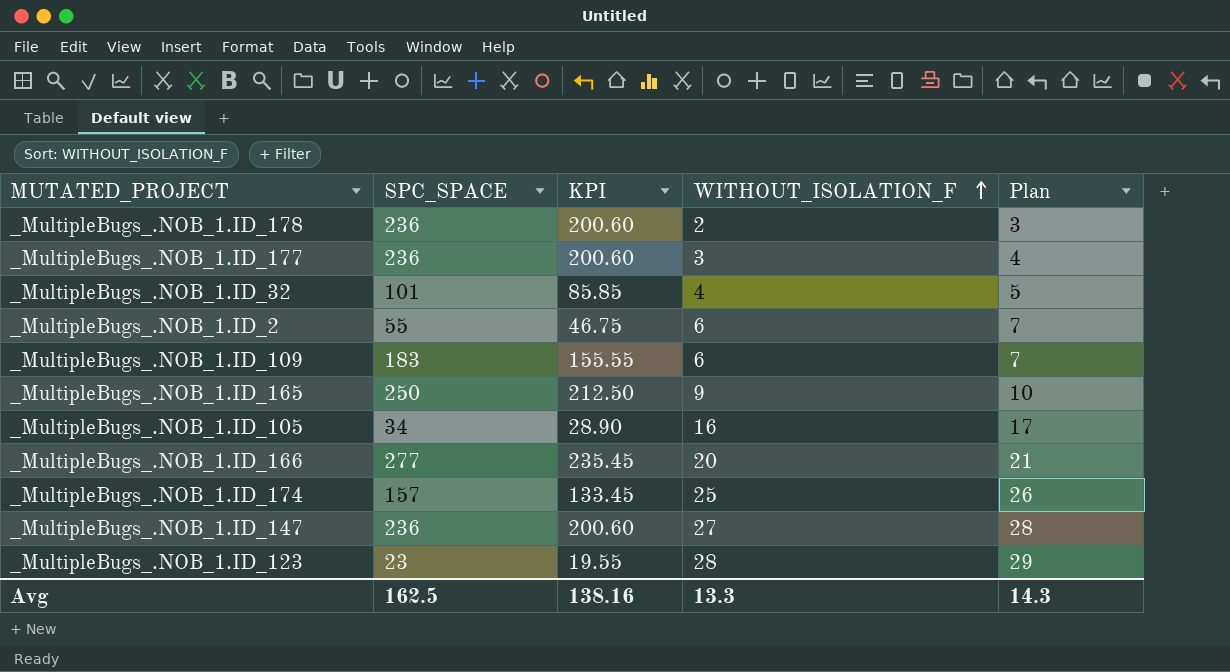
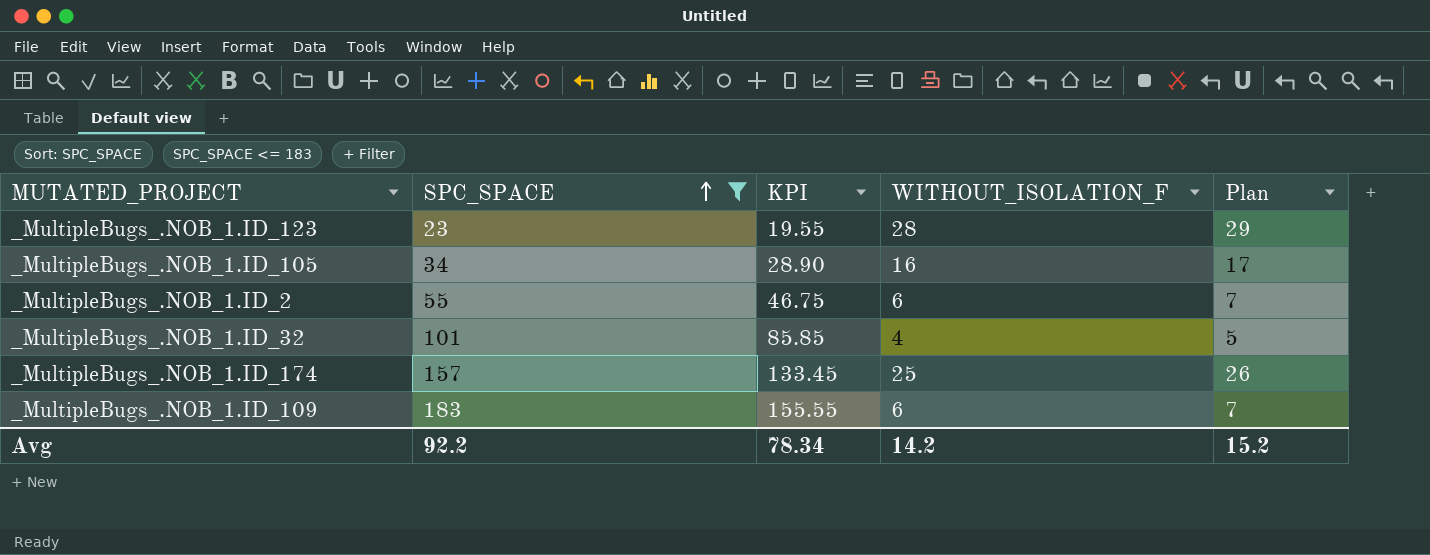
filter: none -> SPC_SPACE <= 183
row order: WITHOUT_ISOLATION_F ascending -> SPC_SPACE ascending
Avg | SPC_SPACE: 162.5 -> 92.2
Avg | KPI: 138.16 -> 78.34
Avg | WITHOUT_ISOLATION_F: 13.3 -> 14.2
Avg | Plan: 14.3 -> 15.2

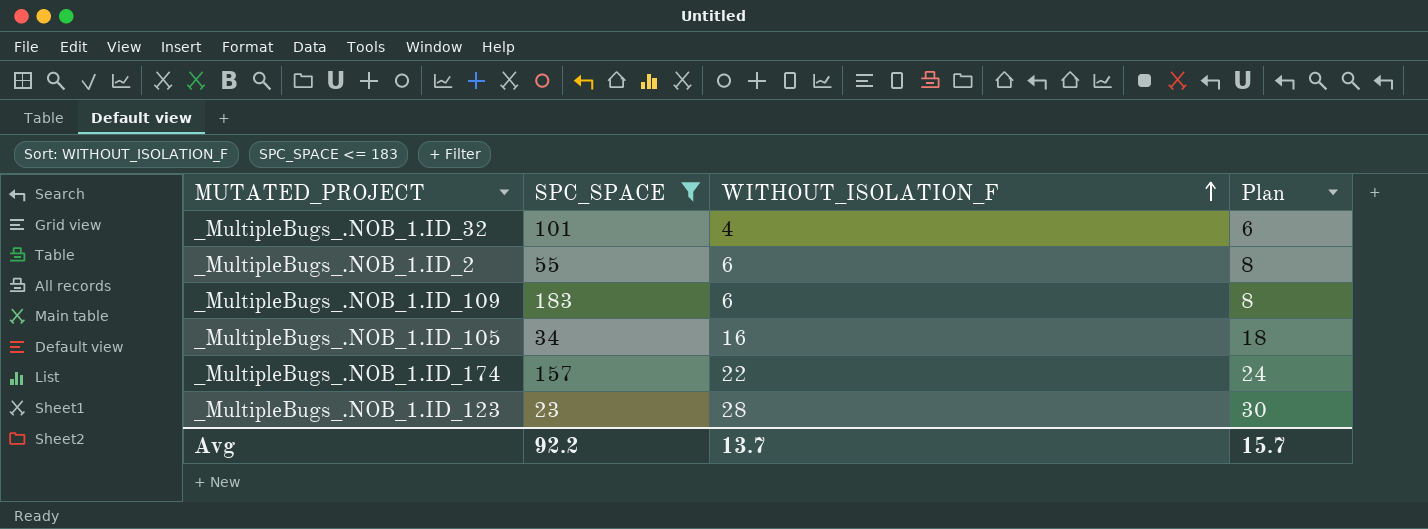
row order: SPC_SPACE ascending -> WITHOUT_ISOLATION_F ascending
column KPI | formula: [SPC_SPACE] * 0.85 -> none
column Plan | formula: [WITHOUT_ISOLATION_F] + 1 -> [WITHOUT_ISOLATION_F] + 2
_MultipleBugs_.NOB_1.ID_174 | WITHOUT_ISOLATION_F: 25 -> 22
Avg | WITHOUT_ISOLATION_F: 14.2 -> 13.7
Avg | Plan: 15.2 -> 15.7

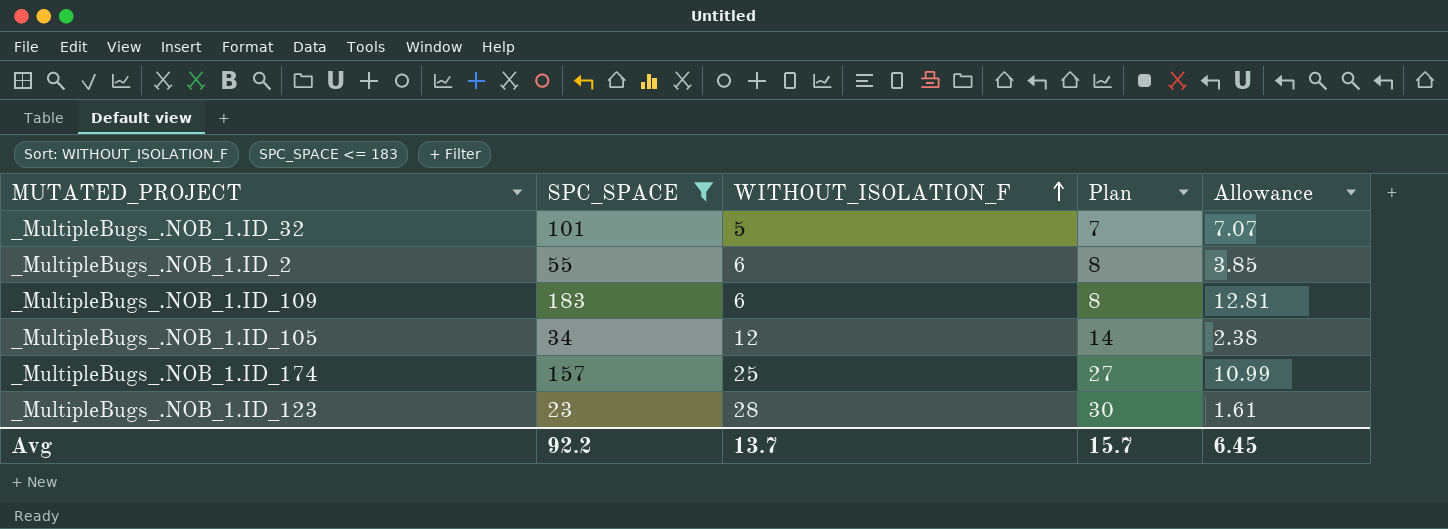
column Allowance | formula: none -> [SPC_SPACE] * 0.07
_MultipleBugs_.NOB_1.ID_32 | WITHOUT_ISOLATION_F: 4 -> 5
_MultipleBugs_.NOB_1.ID_32 | Plan: 6 -> 7
_MultipleBugs_.NOB_1.ID_105 | WITHOUT_ISOLATION_F: 16 -> 12
_MultipleBugs_.NOB_1.ID_105 | Plan: 18 -> 14
_MultipleBugs_.NOB_1.ID_174 | WITHOUT_ISOLATION_F: 22 -> 25
_MultipleBugs_.NOB_1.ID_174 | Plan: 24 -> 27

